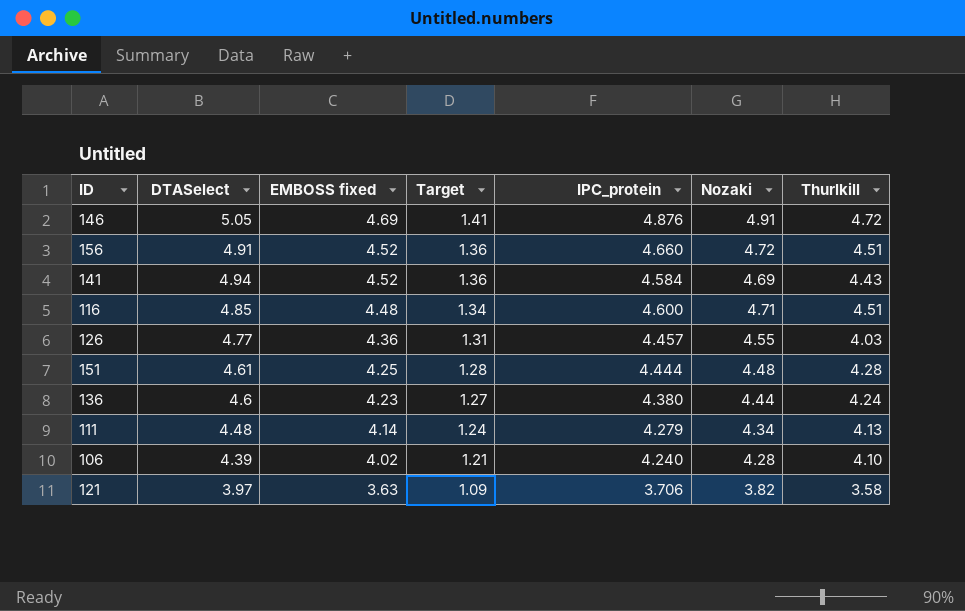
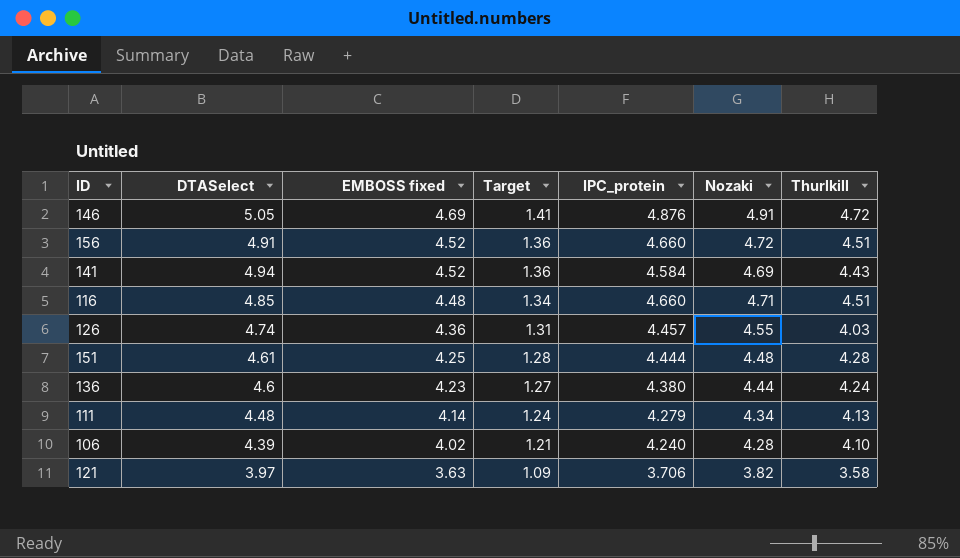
116 | IPC_protein: 4.600 -> 4.660
126 | DTASelect: 4.77 -> 4.74

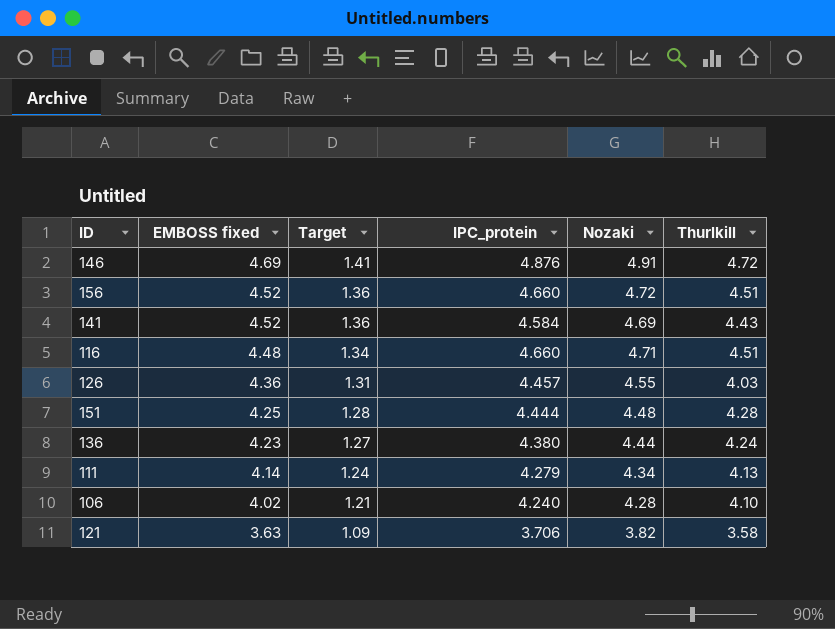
column DTASelect | position: 2 -> none

